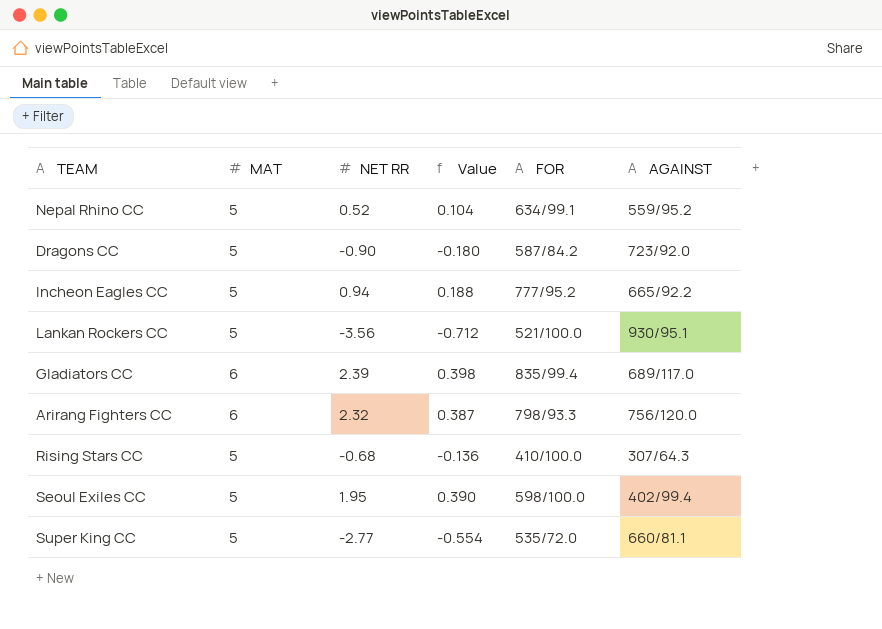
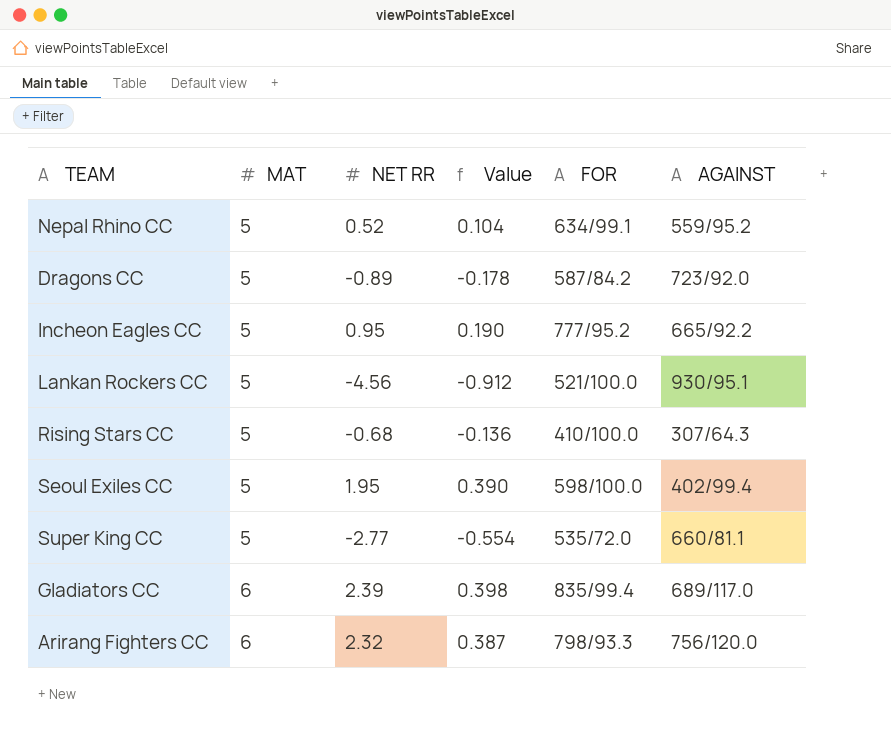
row order: none -> MAT ascending
Dragons CC | NET RR: -0.90 -> -0.89
Dragons CC | Value: -0.180 -> -0.178
Incheon Eagles CC | NET RR: 0.94 -> 0.95
Incheon Eagles CC | Value: 0.188 -> 0.190
Lankan Rockers CC | NET RR: -3.56 -> -4.56
Lankan Rockers CC | Value: -0.712 -> -0.912

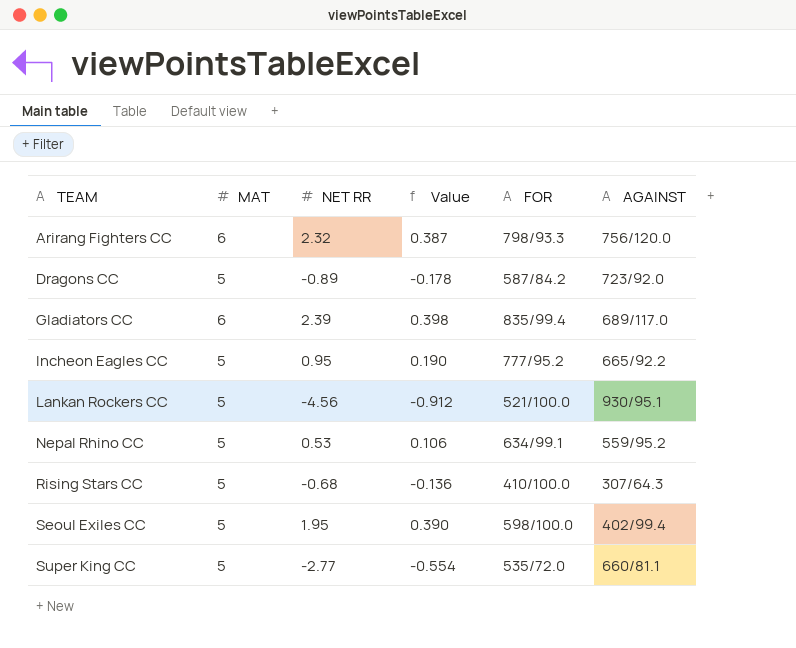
row order: MAT ascending -> TEAM ascending
Nepal Rhino CC | NET RR: 0.52 -> 0.53
Nepal Rhino CC | Value: 0.104 -> 0.106

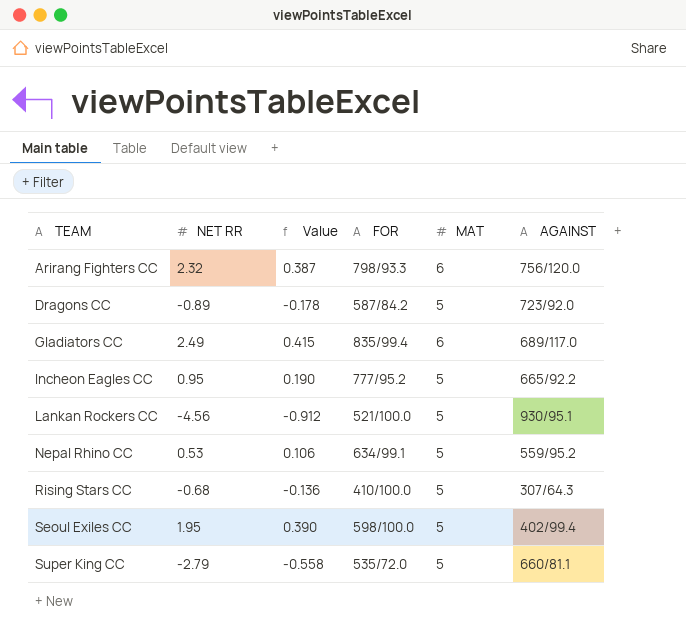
column MAT | position: 2 -> 5
Gladiators CC | NET RR: 2.39 -> 2.49
Gladiators CC | Value: 0.398 -> 0.415
Super King CC | NET RR: -2.77 -> -2.79
Super King CC | Value: -0.554 -> -0.558

